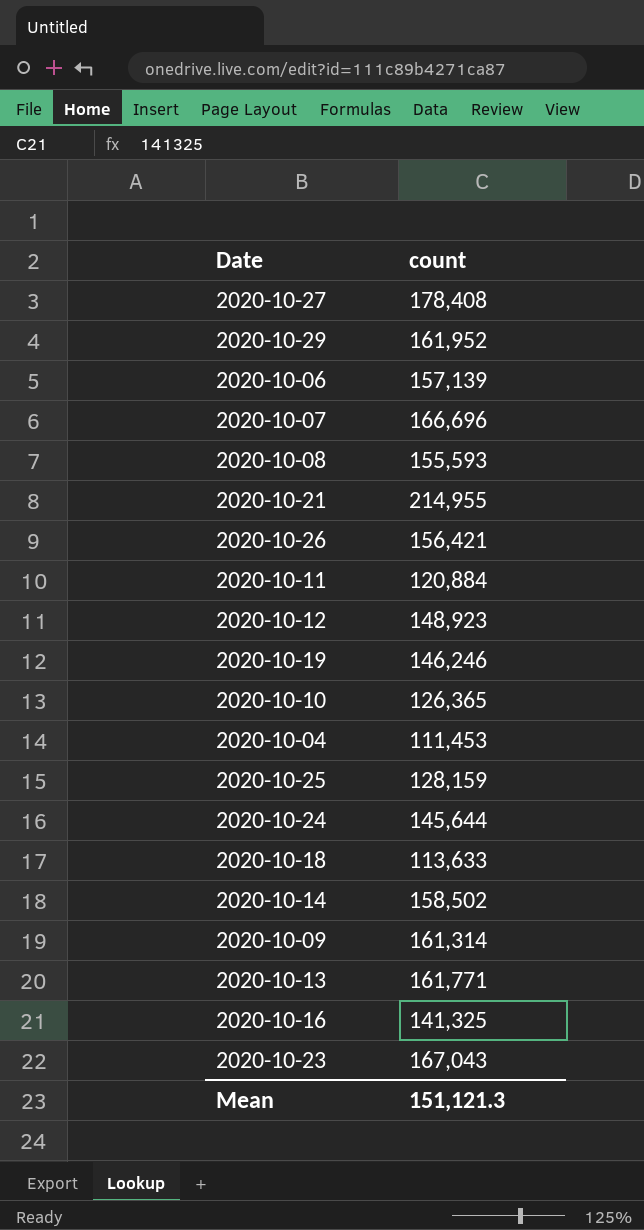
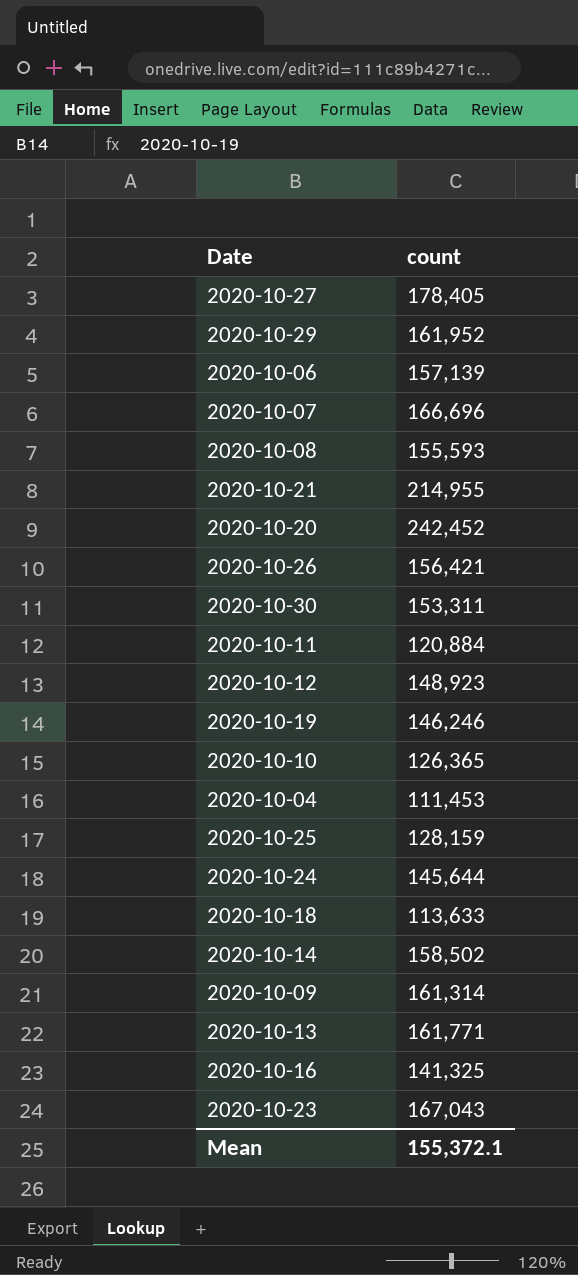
2020-10-27 | count: 178,408 -> 178,405
row 2020-10-20: none -> 242,452
row 2020-10-30: none -> 153,311
Mean | count: 151,121.3 -> 155,372.1

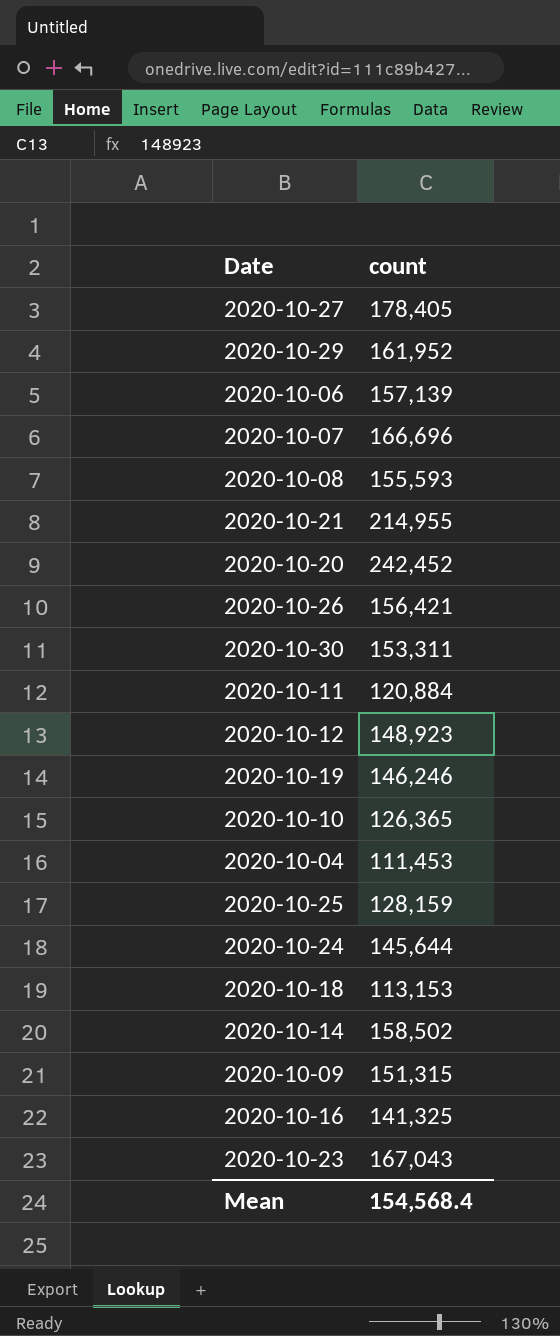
row 2020-10-13: 161,771 -> none
2020-10-18 | count: 113,633 -> 113,153
2020-10-09 | count: 161,314 -> 151,315
Mean | count: 155,372.1 -> 154,568.4

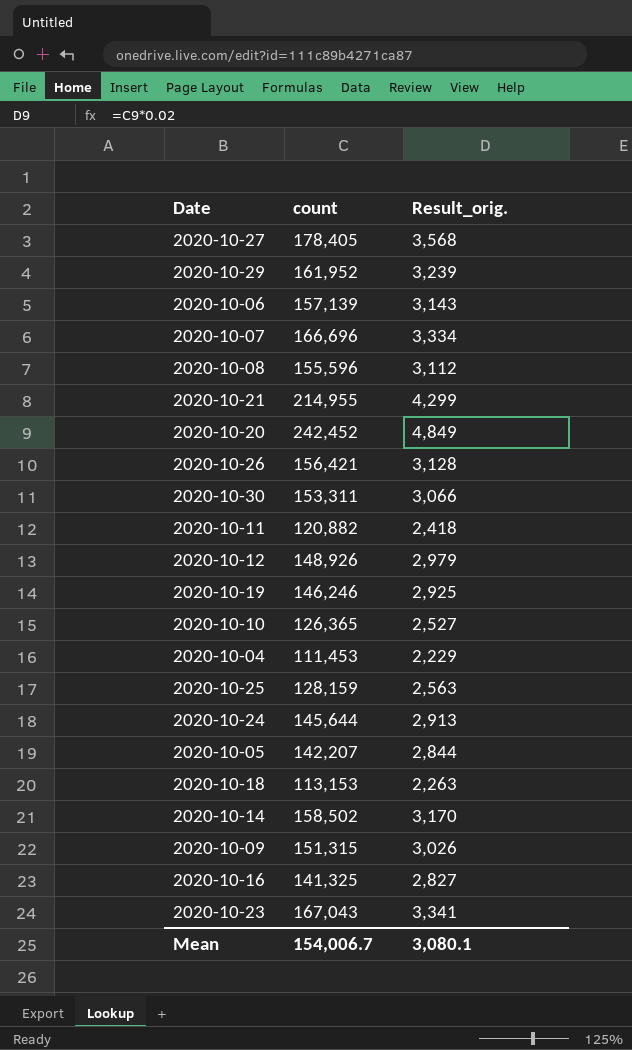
column Result_orig. | formula: none -> [count] * 0.02
2020-10-08 | count: 155,593 -> 155,596
2020-10-11 | count: 120,884 -> 120,882
2020-10-12 | count: 148,923 -> 148,926
row 2020-10-05: none -> 142,207 | 2,844
Mean | count: 154,568.4 -> 154,006.7

